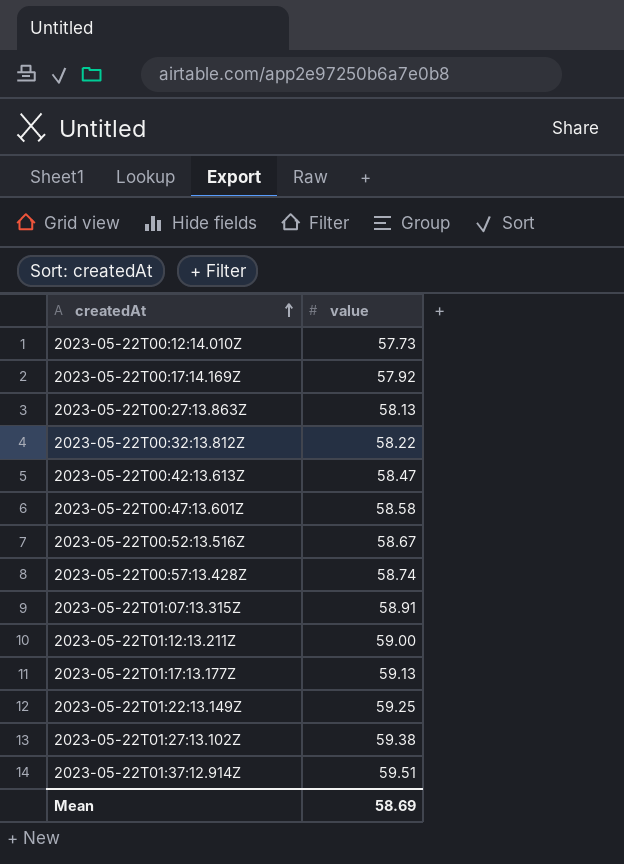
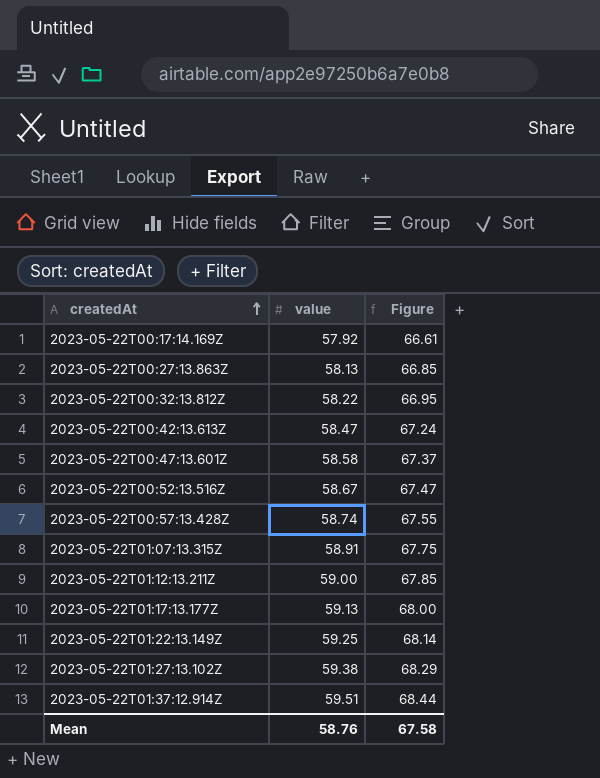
column Figure | formula: none -> [value] * 1.15
row 2023-05-22T00:12:14.010Z: 57.73 -> none
Mean | value: 58.69 -> 58.76

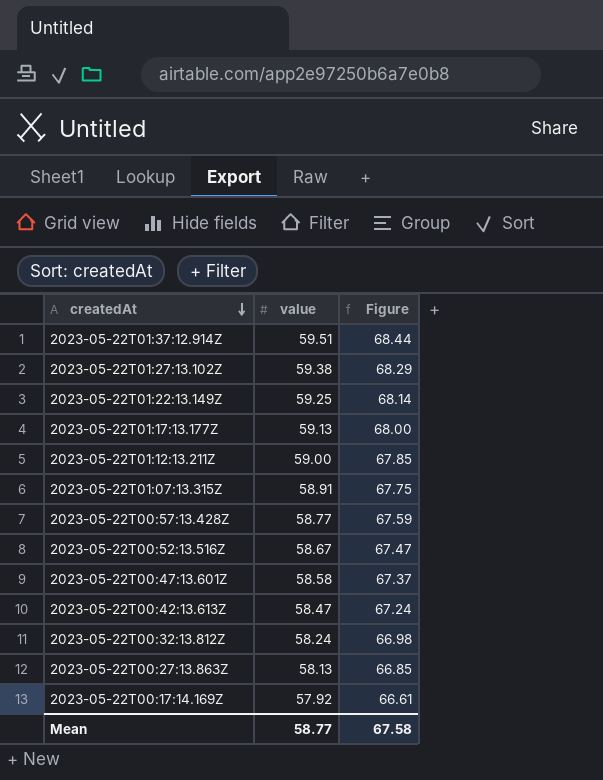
row order: createdAt ascending -> createdAt descending
2023-05-22T00:57:13.428Z | value: 58.74 -> 58.77
2023-05-22T00:57:13.428Z | Figure: 67.55 -> 67.59
2023-05-22T00:32:13.812Z | value: 58.22 -> 58.24
2023-05-22T00:32:13.812Z | Figure: 66.95 -> 66.98
Mean | value: 58.76 -> 58.77

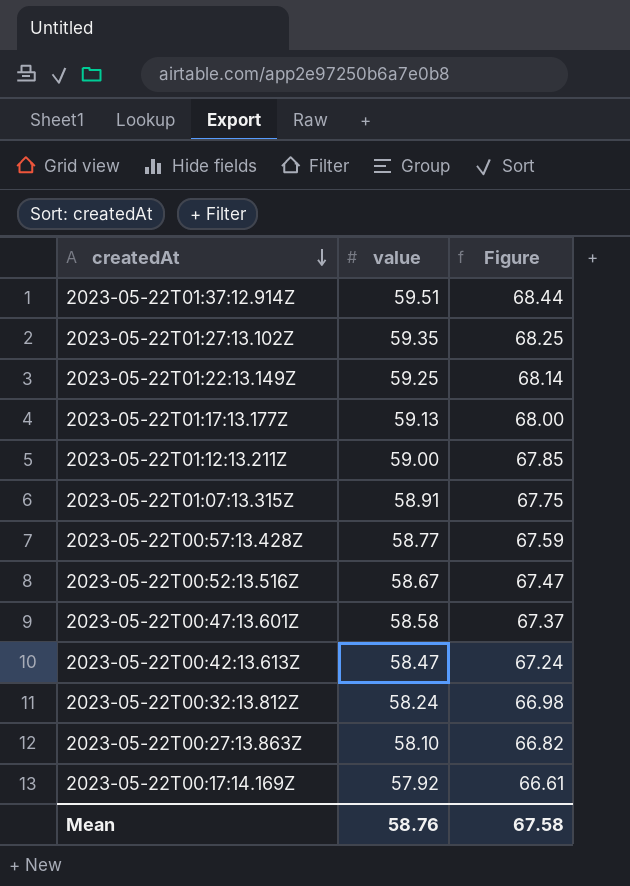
2023-05-22T01:27:13.102Z | value: 59.38 -> 59.35
2023-05-22T01:27:13.102Z | Figure: 68.29 -> 68.25
2023-05-22T00:27:13.863Z | value: 58.13 -> 58.10
2023-05-22T00:27:13.863Z | Figure: 66.85 -> 66.82
Mean | value: 58.77 -> 58.76

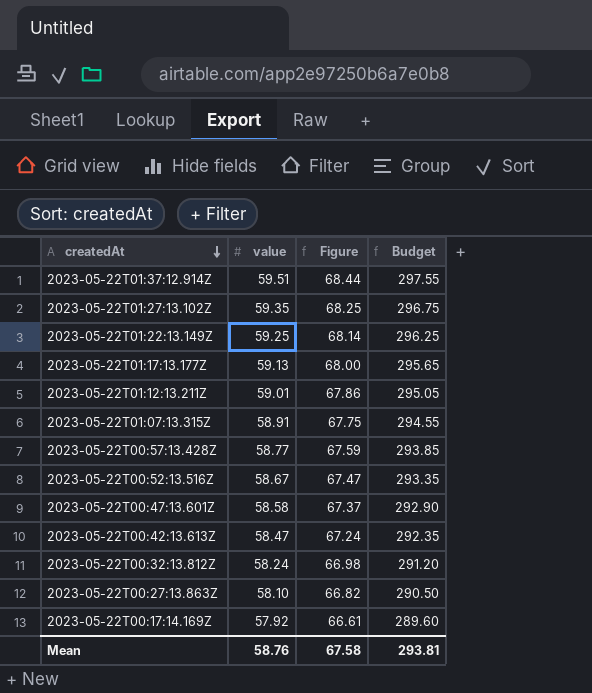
column Budget | formula: none -> [value] * 5
2023-05-22T01:12:13.211Z | value: 59.00 -> 59.01
2023-05-22T01:12:13.211Z | Figure: 67.85 -> 67.86

